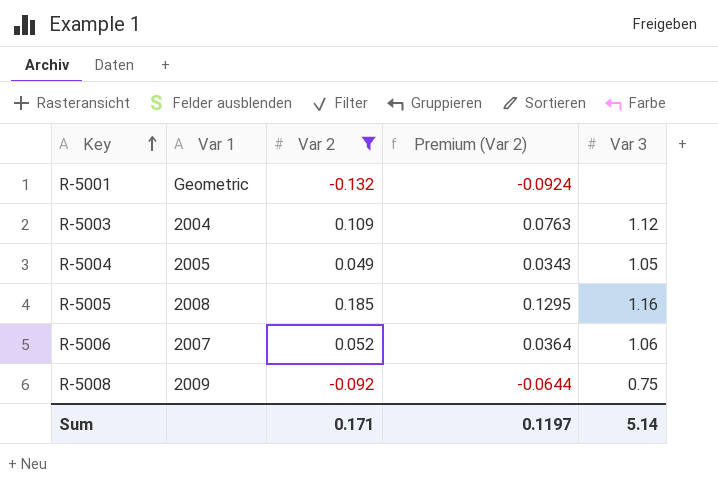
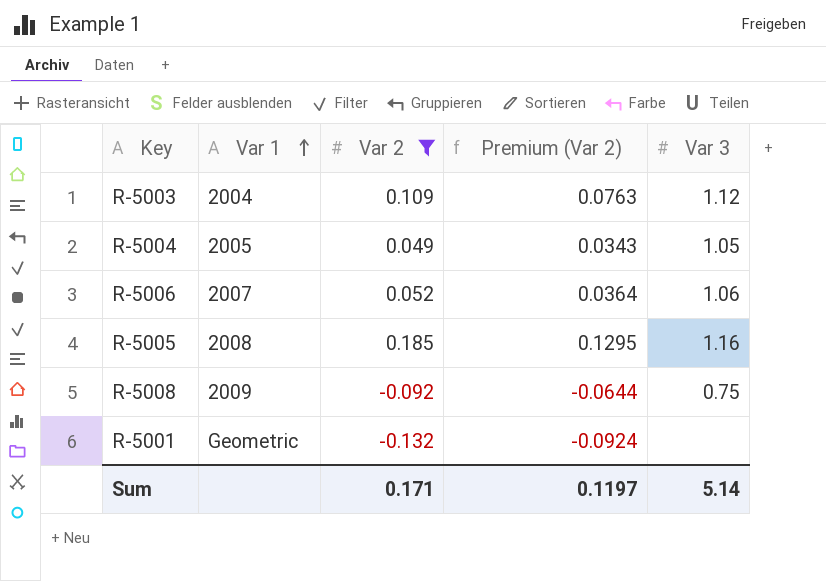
row order: Key ascending -> Var 1 ascending

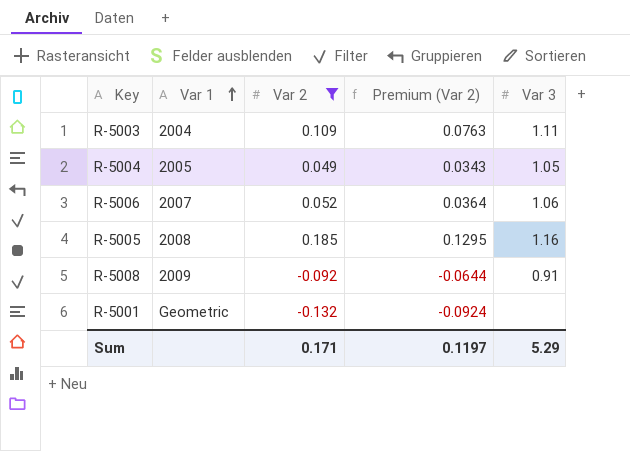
R-5003 | Var 3: 1.12 -> 1.11
R-5008 | Var 3: 0.75 -> 0.91
Sum | Var 3: 5.14 -> 5.29

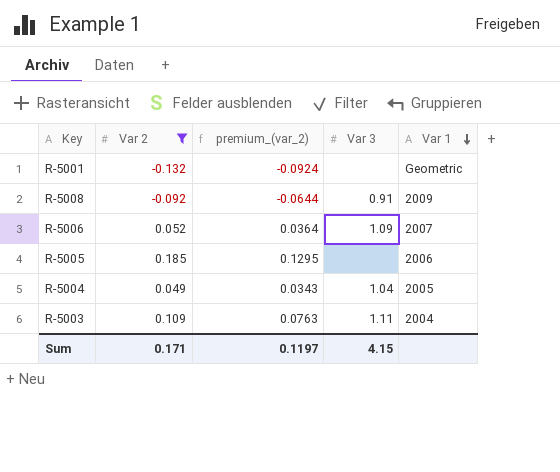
row order: Var 1 ascending -> Var 1 descending
column name: Premium (Var 2) -> premium_(var_2)
column Var 1 | position: 2 -> 5
R-5006 | Var 3: 1.06 -> 1.09
R-5005 | Var 3: 1.16 -> none
R-5005 | Var 1: 2008 -> 2006
R-5004 | Var 3: 1.05 -> 1.04
Sum | Var 3: 5.29 -> 4.15

